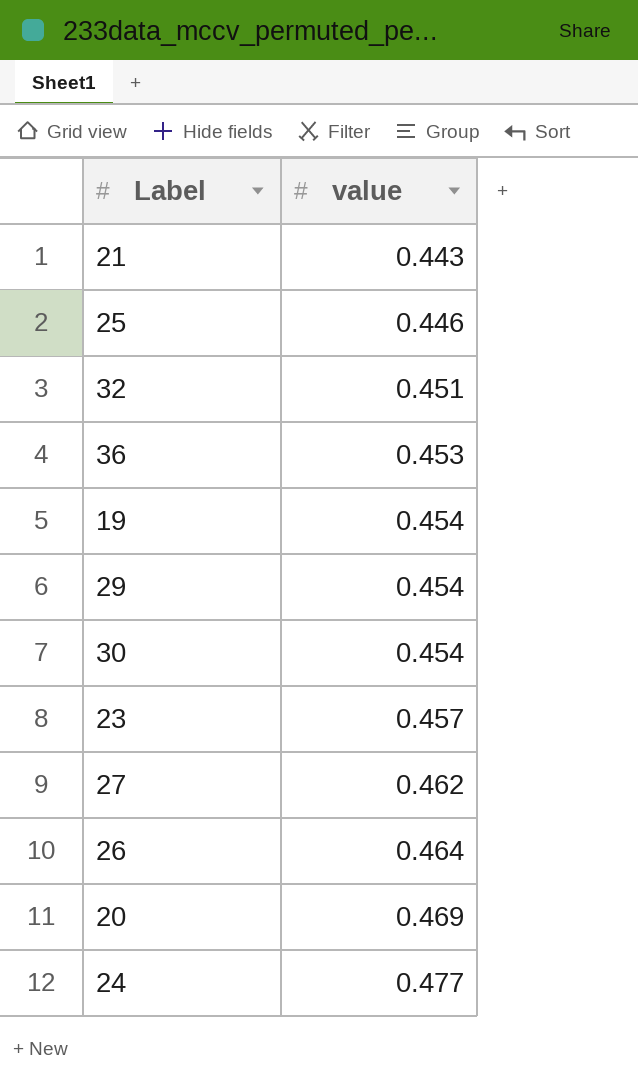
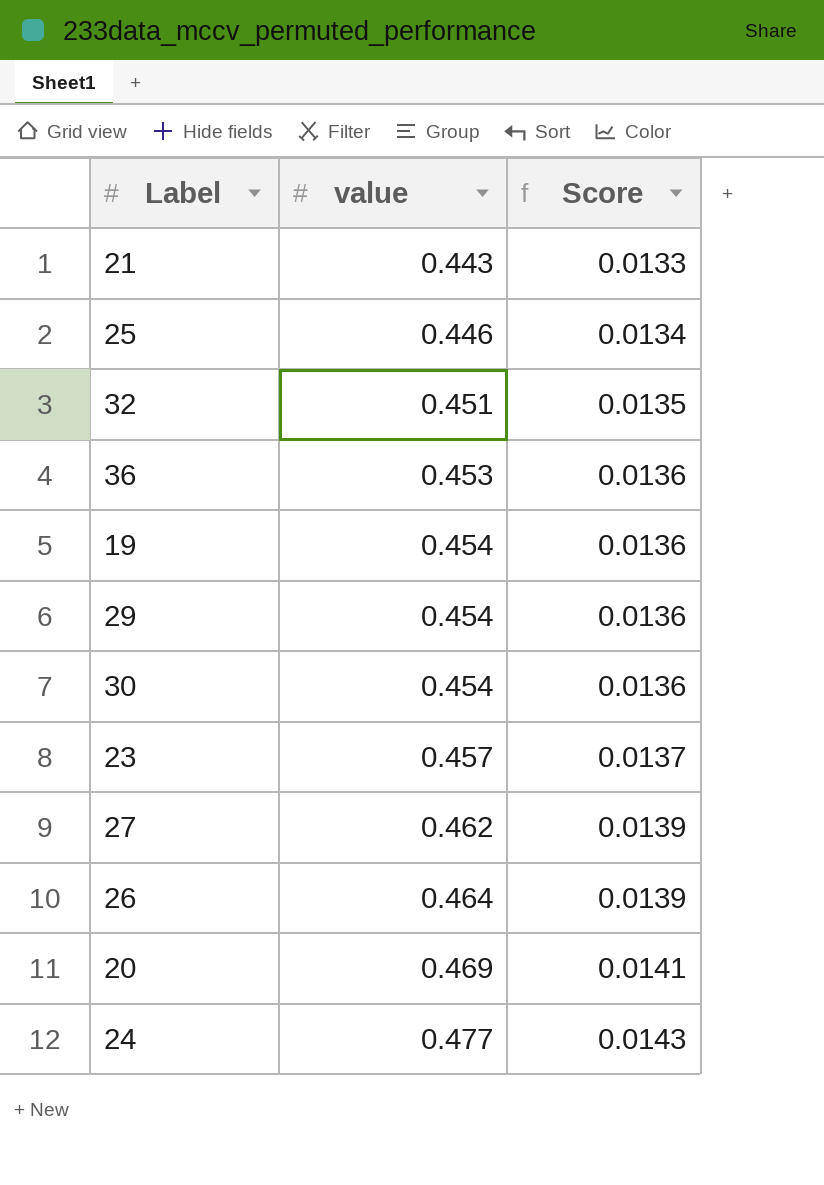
column Score | formula: none -> [value] * 0.03

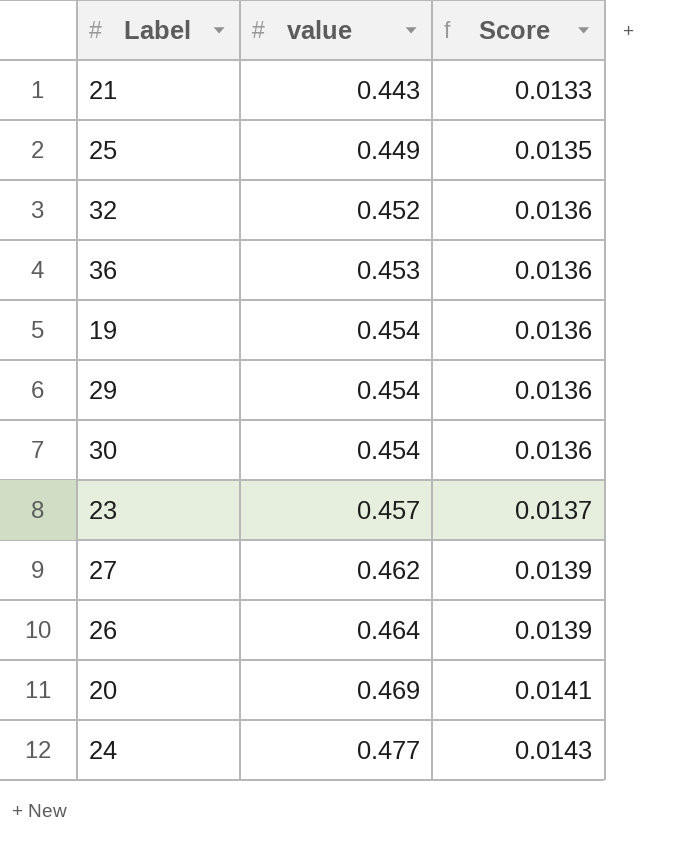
25 | value: 0.446 -> 0.449
25 | Score: 0.0134 -> 0.0135
32 | value: 0.451 -> 0.452
32 | Score: 0.0135 -> 0.0136

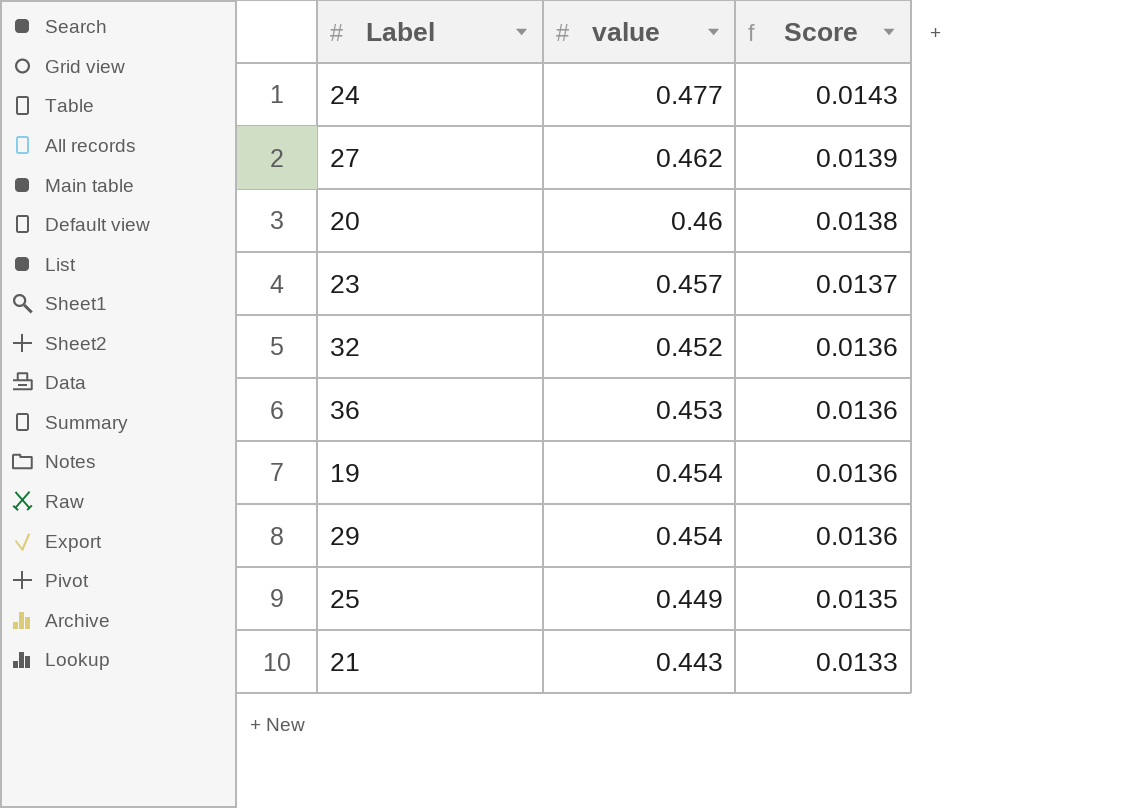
row order: value ascending -> Score descending
row 30: 0.454 | 0.0136 -> none
row 26: 0.464 | 0.0139 -> none
20 | value: 0.469 -> 0.46
20 | Score: 0.0141 -> 0.0138

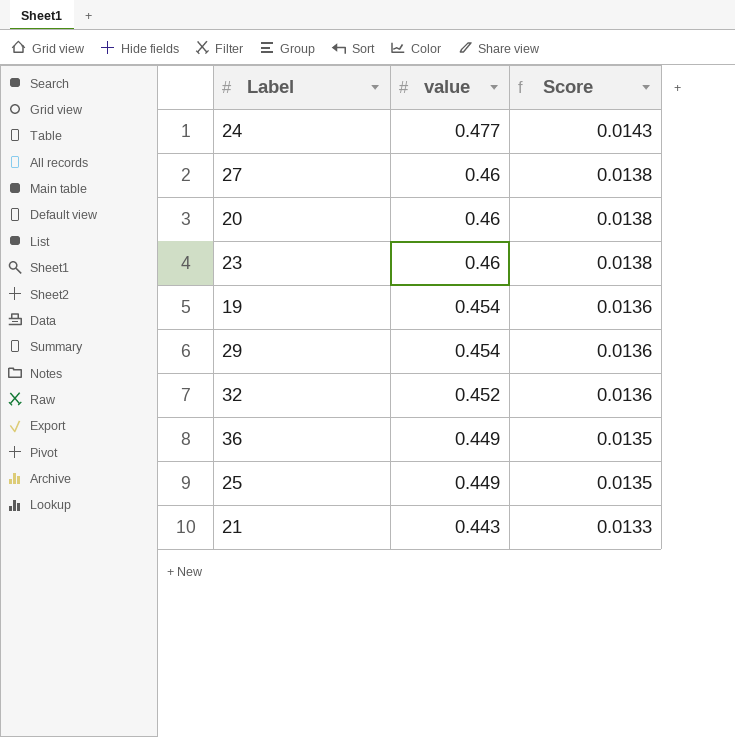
row order: Score descending -> value descending
27 | value: 0.462 -> 0.46
27 | Score: 0.0139 -> 0.0138
23 | value: 0.457 -> 0.46
23 | Score: 0.0137 -> 0.0138
36 | value: 0.453 -> 0.449
36 | Score: 0.0136 -> 0.0135

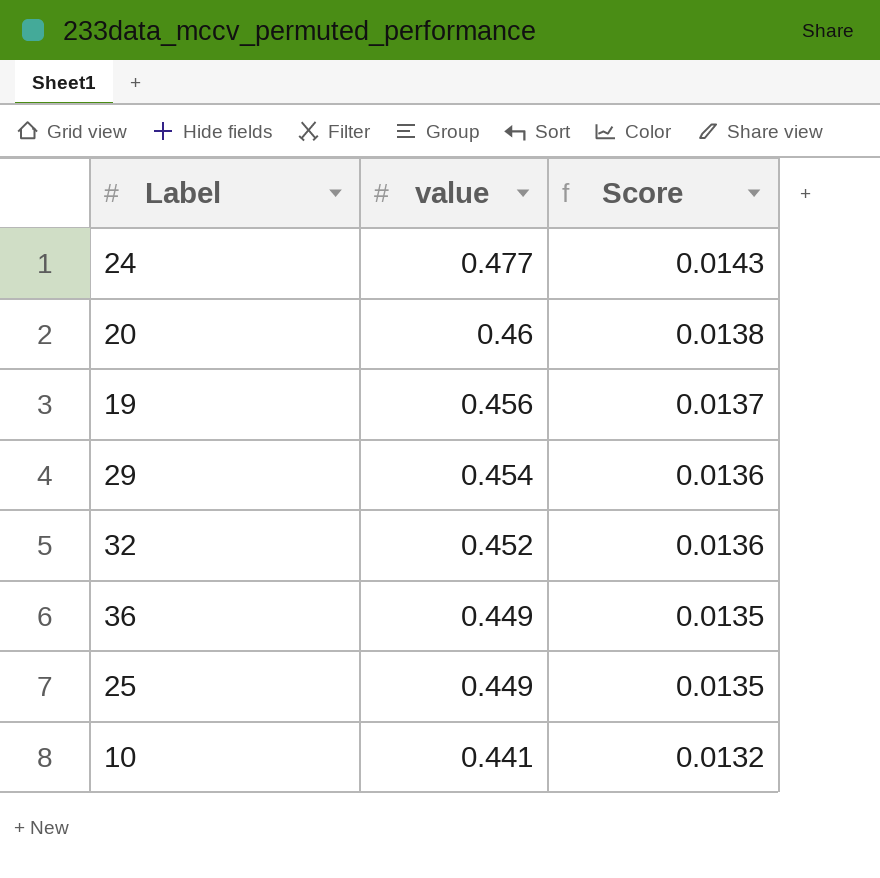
row 27: 0.46 | 0.0138 -> none
row 23: 0.46 | 0.0138 -> none
row 21: 0.443 | 0.0133 -> none
19 | value: 0.454 -> 0.456
19 | Score: 0.0136 -> 0.0137
row 10: none -> 0.441 | 0.0132

